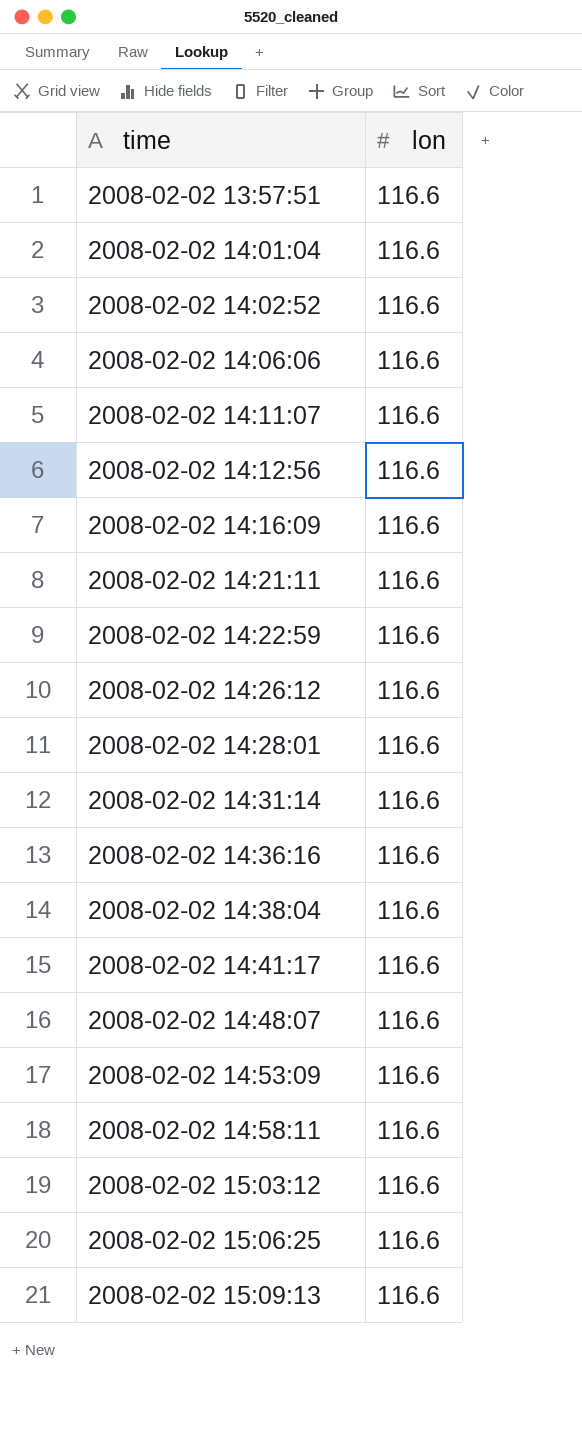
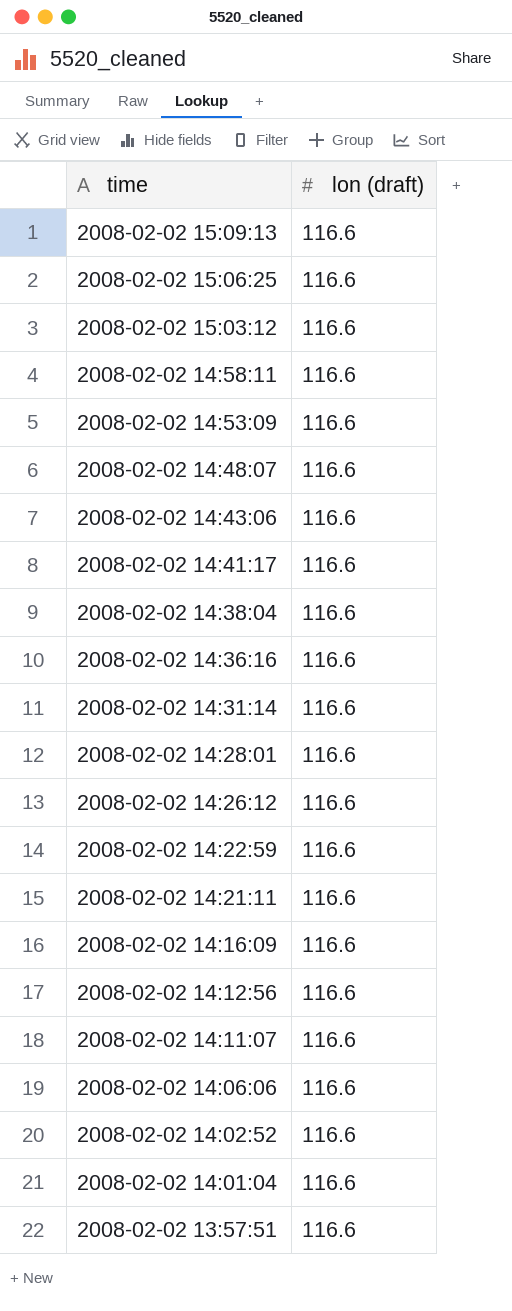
row order: time ascending -> time descending
column name: lon -> lon (draft)
row 2008-02-02 14:43:06: none -> 116.6

